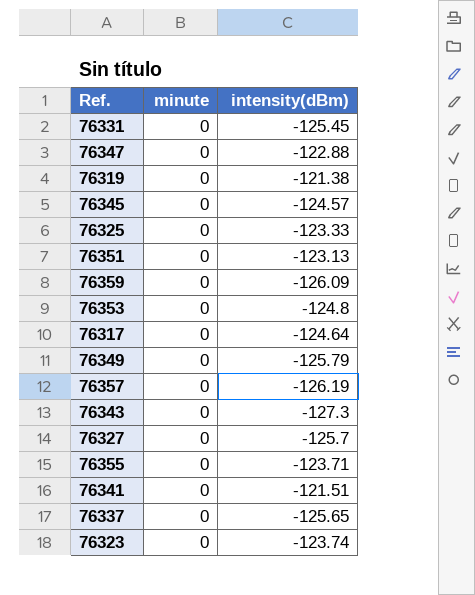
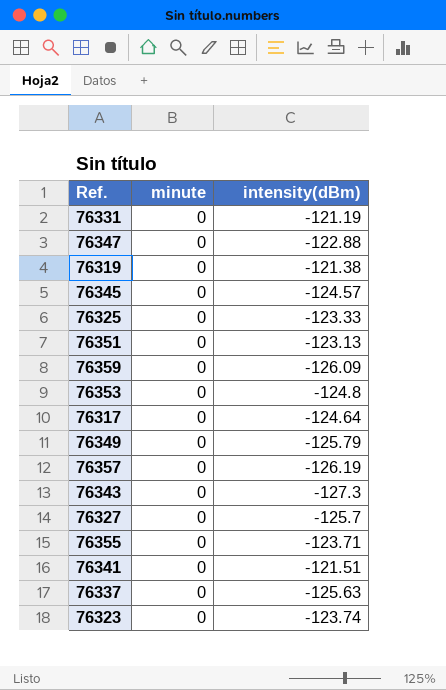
76331 | intensity(dBm): -125.45 -> -121.19
76337 | intensity(dBm): -125.65 -> -125.63

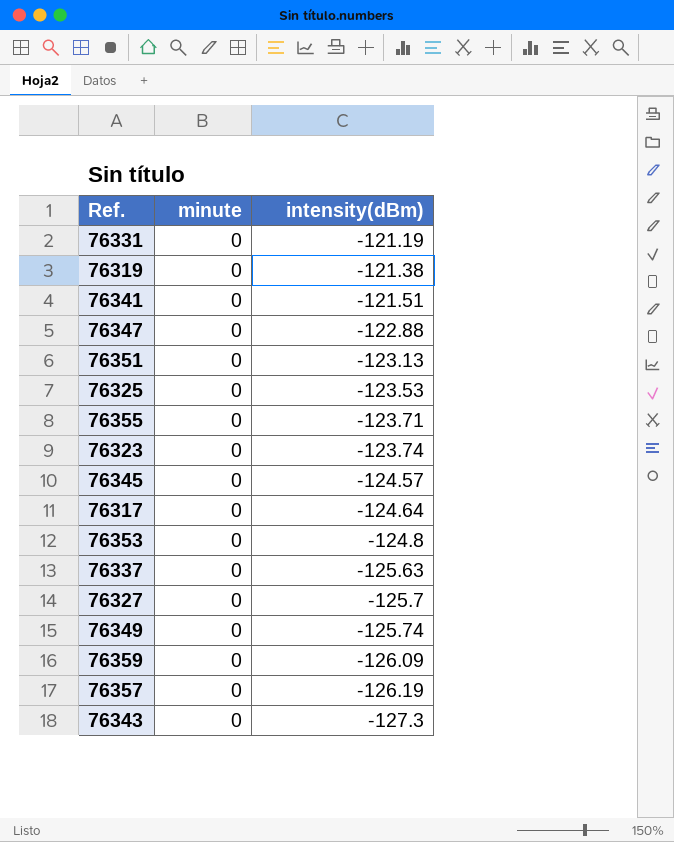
row order: none -> intensity(dBm) descending
76325 | intensity(dBm): -123.33 -> -123.53
76349 | intensity(dBm): -125.79 -> -125.74

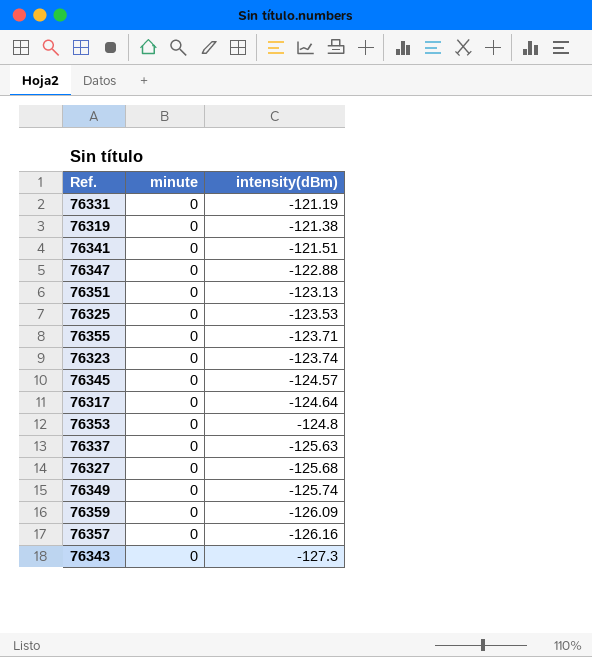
76327 | intensity(dBm): -125.7 -> -125.68
76357 | intensity(dBm): -126.19 -> -126.16

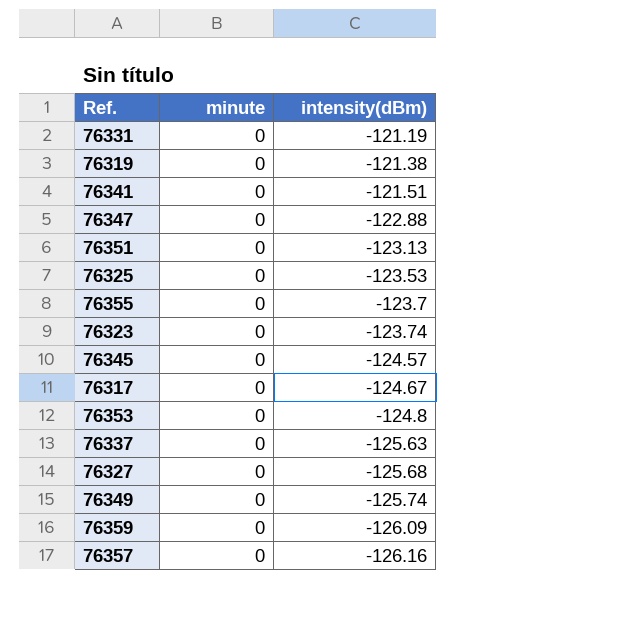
row 76343: 0 | -127.3 -> none
76355 | intensity(dBm): -123.71 -> -123.7
76317 | intensity(dBm): -124.64 -> -124.67

